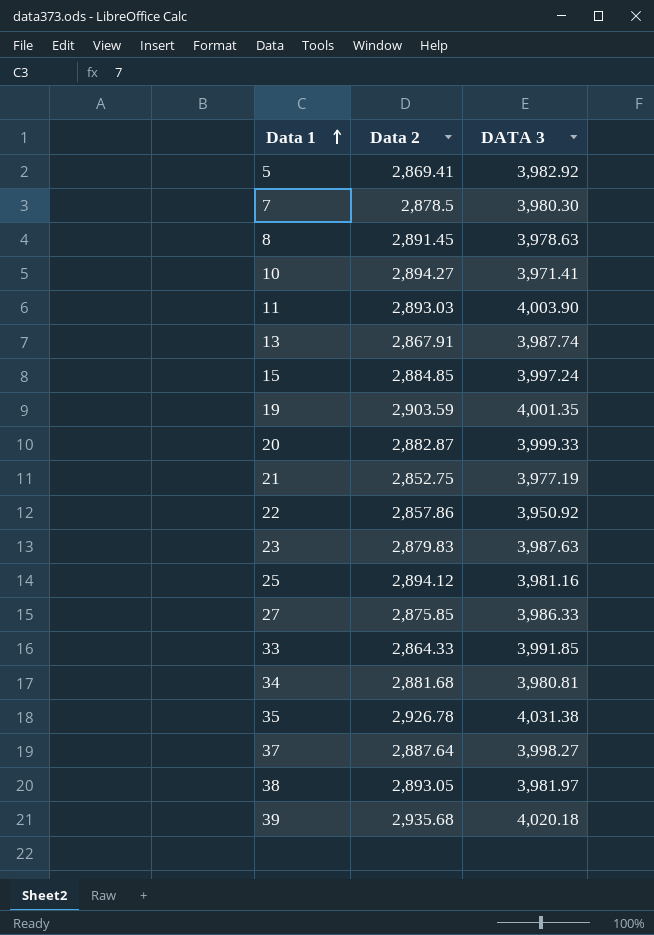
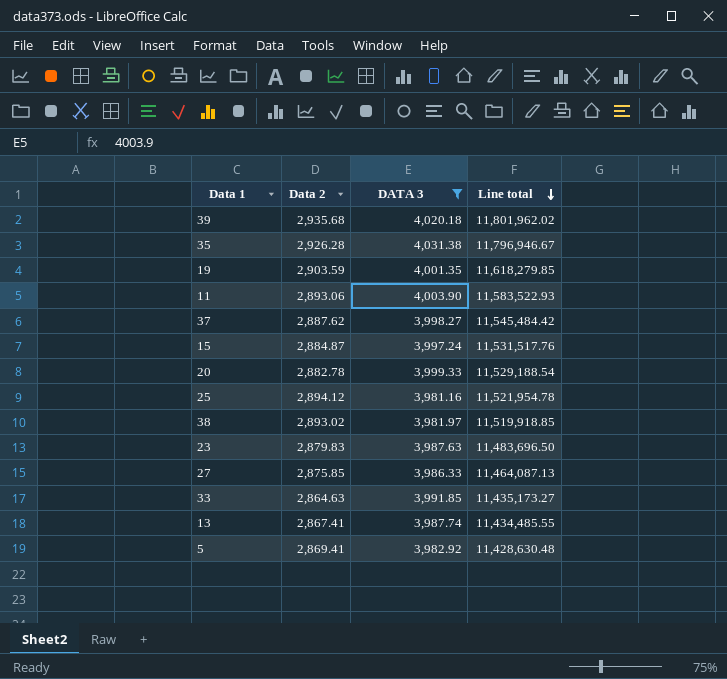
filter: none -> DATA 3 >= 3,981.16
row order: Data 1 ascending -> Line total descending
column Line total | formula: none -> [Data 2] * [DATA 3]
35 | Data 2: 2,926.78 -> 2,926.28
11 | Data 2: 2,893.03 -> 2,893.06
37 | Data 2: 2,887.64 -> 2,887.62
15 | Data 2: 2,884.85 -> 2,884.87
20 | Data 2: 2,882.87 -> 2,882.78
38 | Data 2: 2,893.05 -> 2,893.02
33 | Data 2: 2,864.33 -> 2,864.63
13 | Data 2: 2,867.91 -> 2,867.41

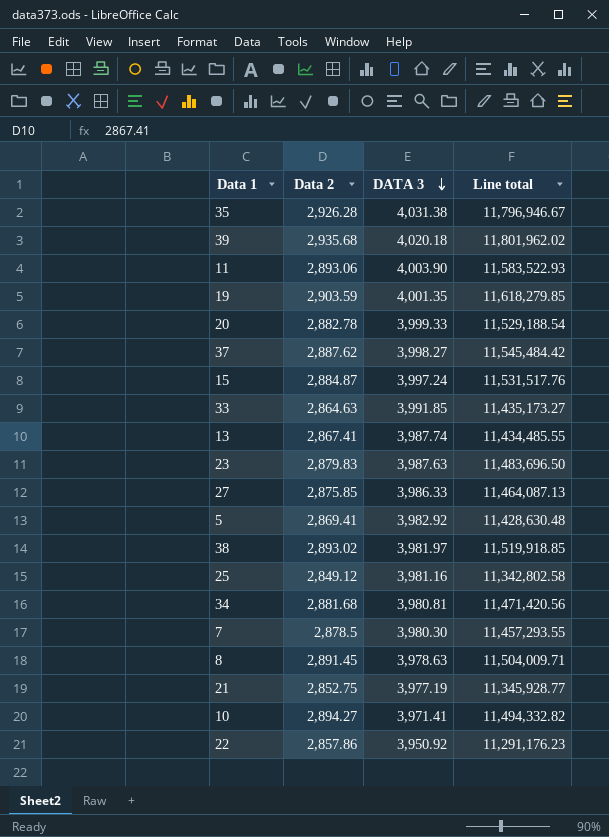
filter: DATA 3 >= 3,981.16 -> none
row order: Line total descending -> DATA 3 descending
25 | Data 2: 2,894.12 -> 2,849.12
25 | Line total: 11,521,954.78 -> 11,342,802.58

